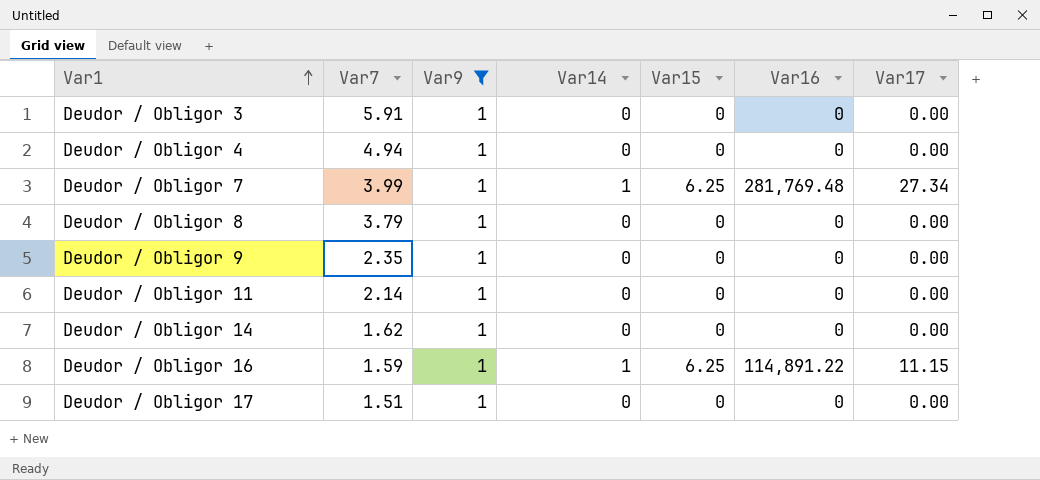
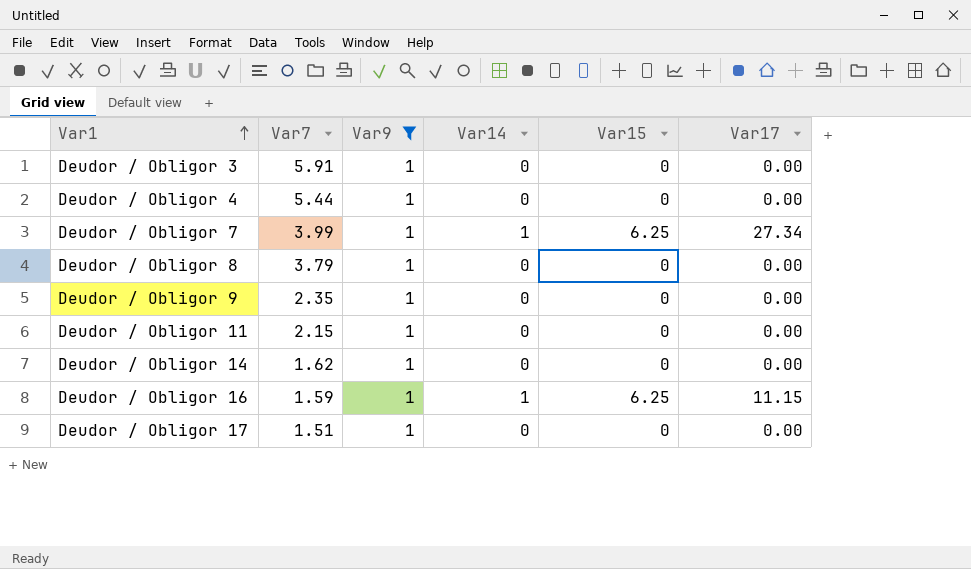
column Var16 | position: 6 -> none
Deudor / Obligor 4 | Var7: 4.94 -> 5.44
Deudor / Obligor 11 | Var7: 2.14 -> 2.15

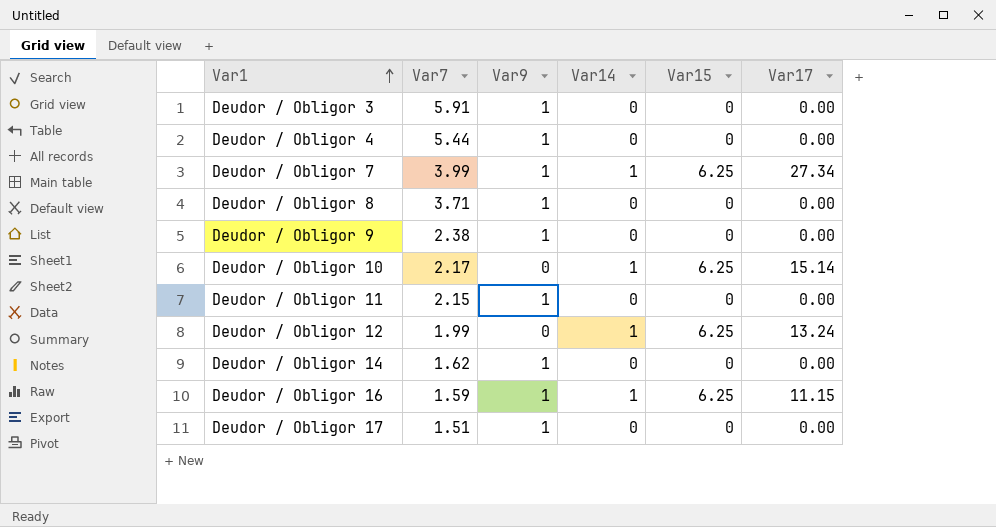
filter: Var9 = 1 -> none
Deudor / Obligor 8 | Var7: 3.79 -> 3.71
Deudor / Obligor 9 | Var7: 2.35 -> 2.38

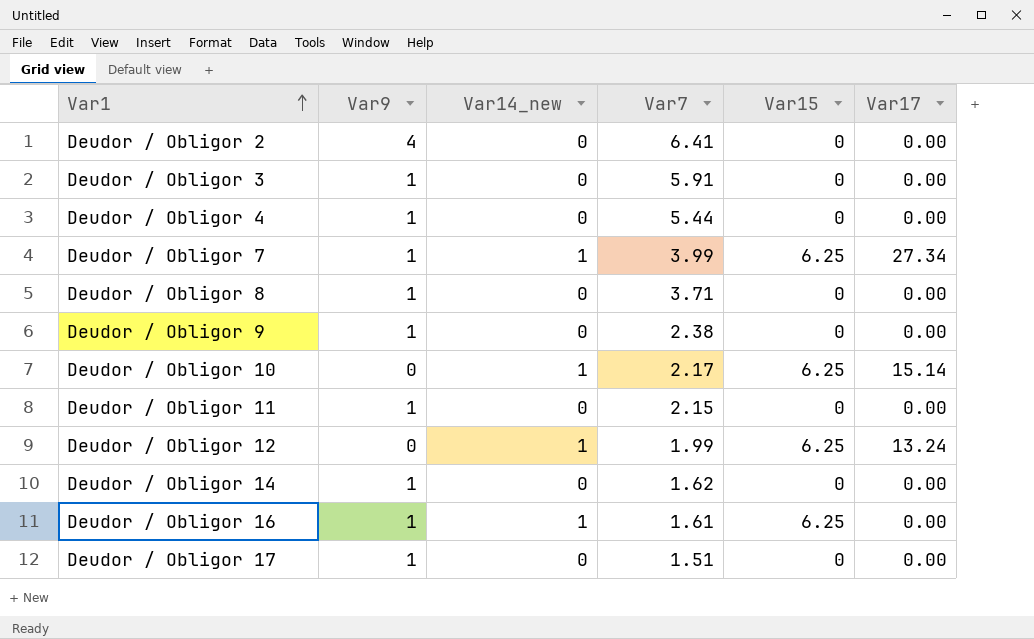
column name: Var14 -> Var14_new
column Var7 | position: 2 -> 4
row Deudor / Obligor 2: none -> 4 | 0 | 6.41 | 0 | 0.00
Deudor / Obligor 16 | Var7: 1.59 -> 1.61
Deudor / Obligor 16 | Var17: 11.15 -> 0.00

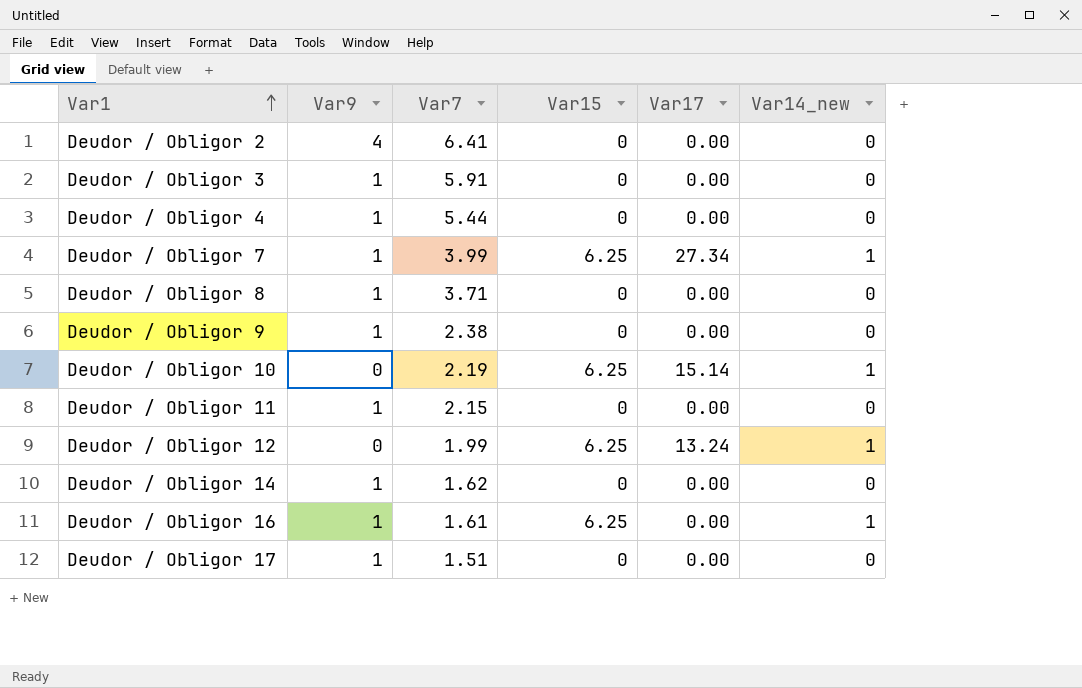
column Var14_new | position: 3 -> 6
Deudor / Obligor 10 | Var7: 2.17 -> 2.19

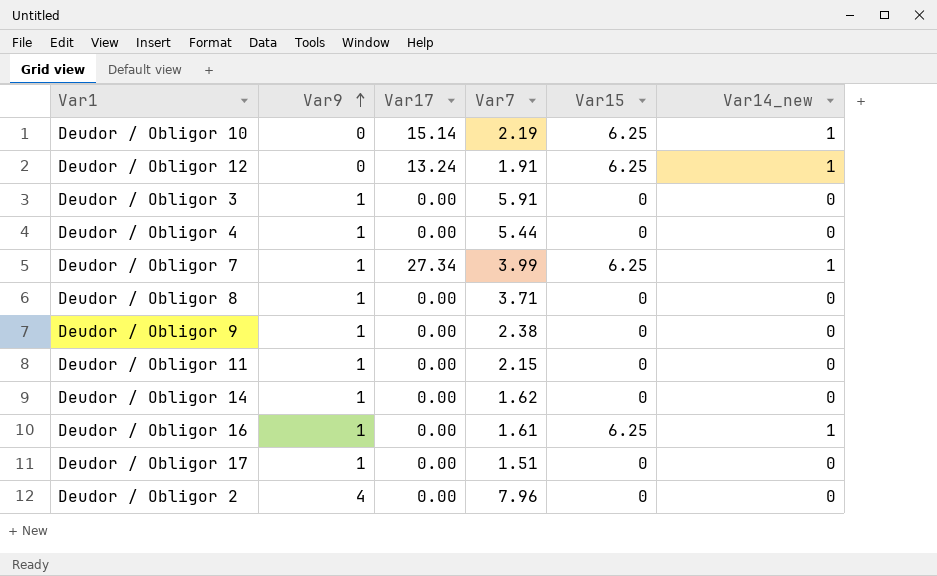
row order: Var1 ascending -> Var9 ascending
column Var17 | position: 5 -> 3
Deudor / Obligor 12 | Var7: 1.99 -> 1.91
Deudor / Obligor 2 | Var7: 6.41 -> 7.96

